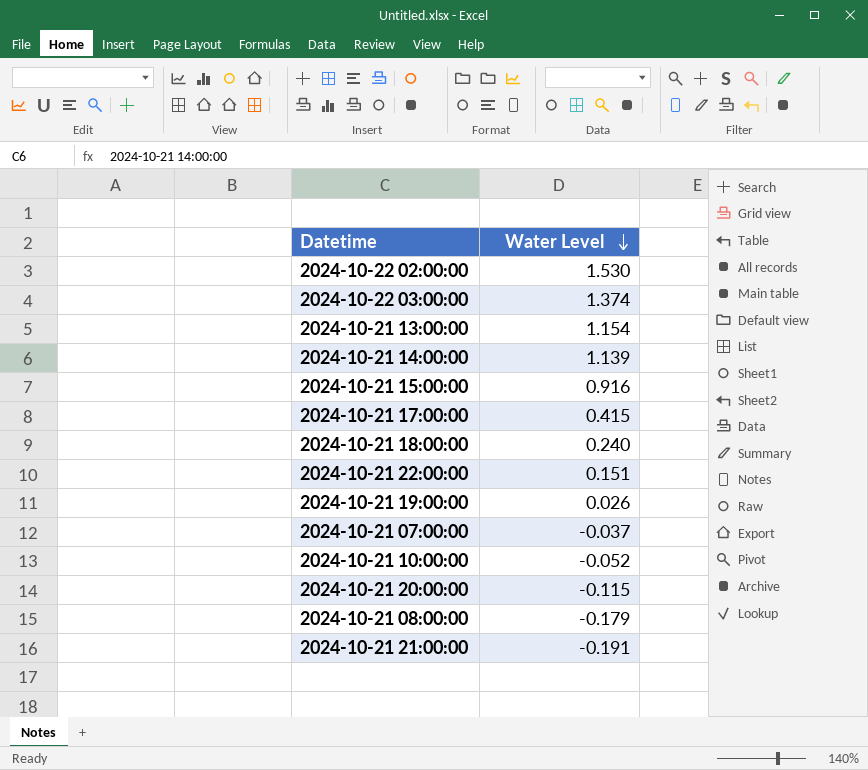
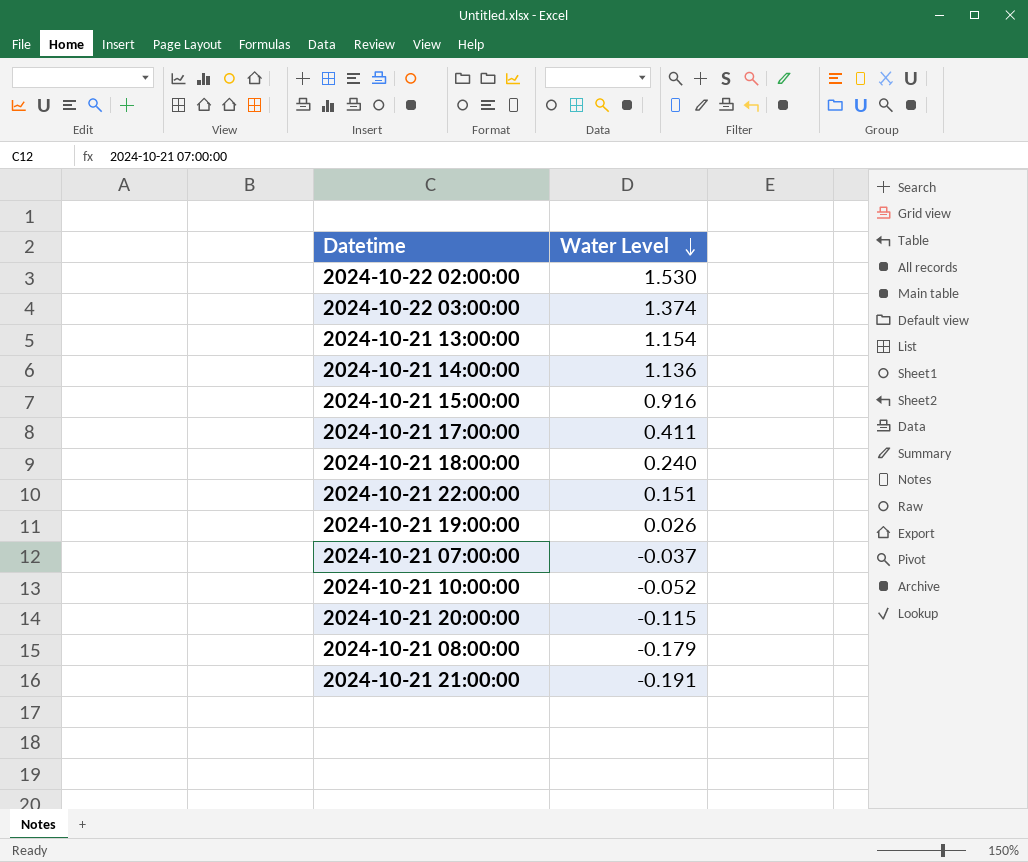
2024-10-21 14:00:00 | Water Level: 1.139 -> 1.136
2024-10-21 17:00:00 | Water Level: 0.415 -> 0.411

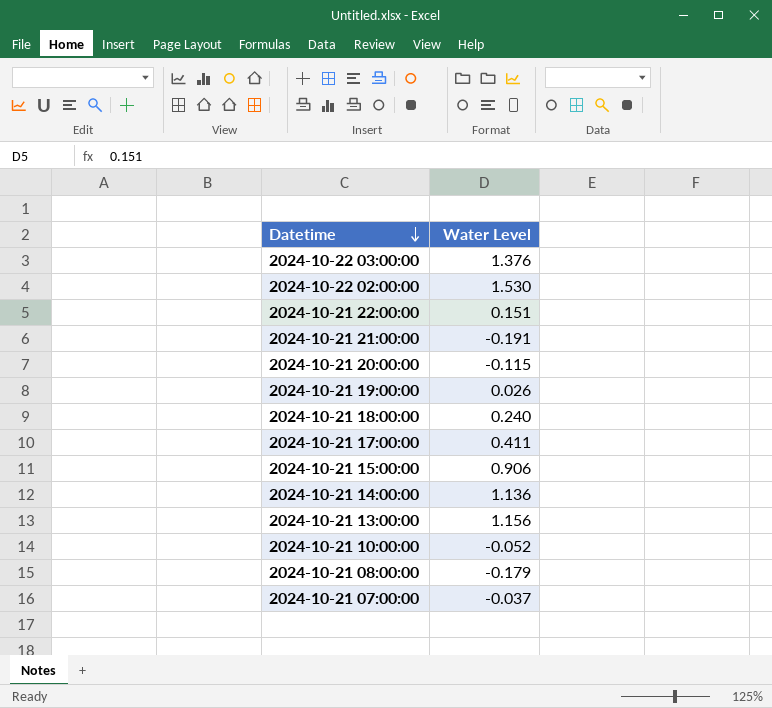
row order: Water Level descending -> Datetime descending
2024-10-22 03:00:00 | Water Level: 1.374 -> 1.376
2024-10-21 15:00:00 | Water Level: 0.916 -> 0.906
2024-10-21 13:00:00 | Water Level: 1.154 -> 1.156

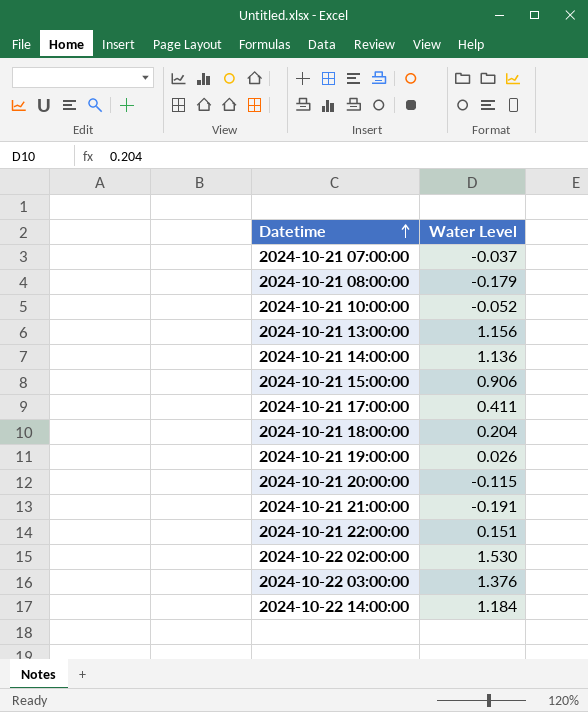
row order: Datetime descending -> Datetime ascending
2024-10-21 18:00:00 | Water Level: 0.240 -> 0.204
row 2024-10-22 14:00:00: none -> 1.184

